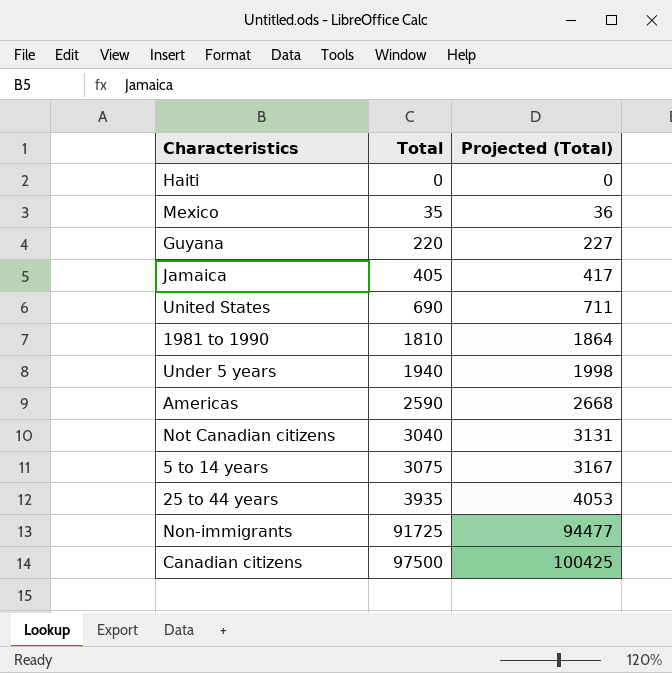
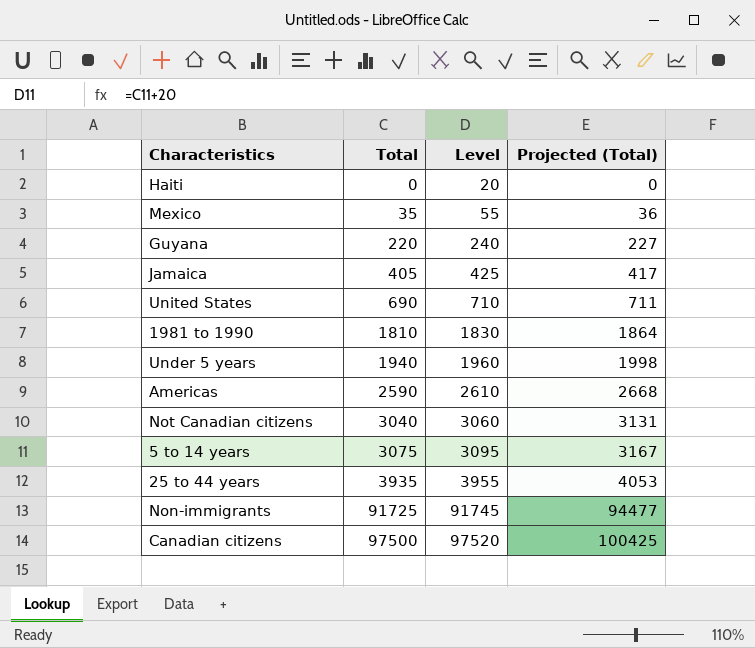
column Level | formula: none -> [Total] + 20

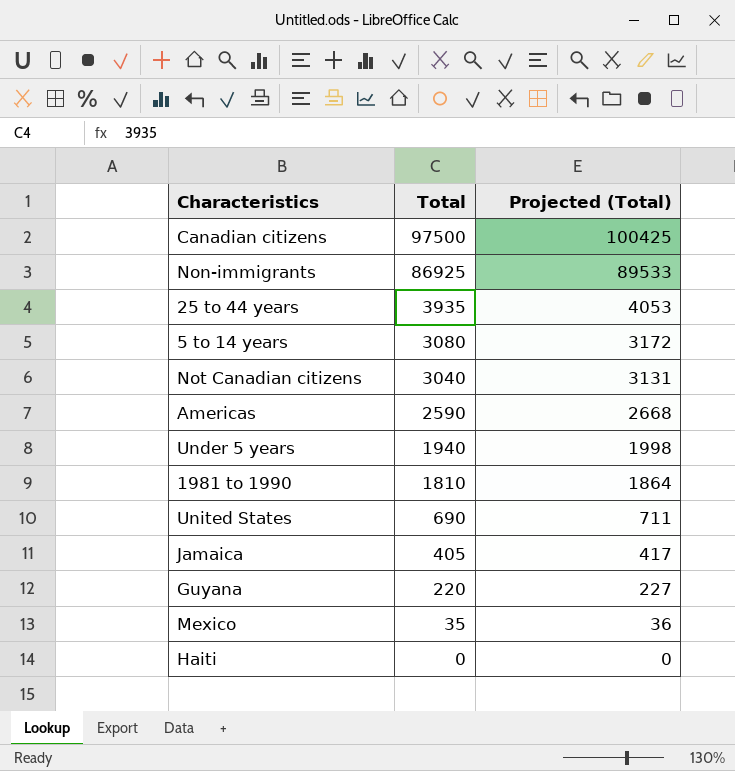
row order: Total ascending -> Total descending
column Level | formula: [Total] + 20 -> none
Non-immigrants | Total: 91725 -> 86925
Non-immigrants | Projected (Total): 94477 -> 89533
5 to 14 years | Total: 3075 -> 3080
5 to 14 years | Projected (Total): 3167 -> 3172

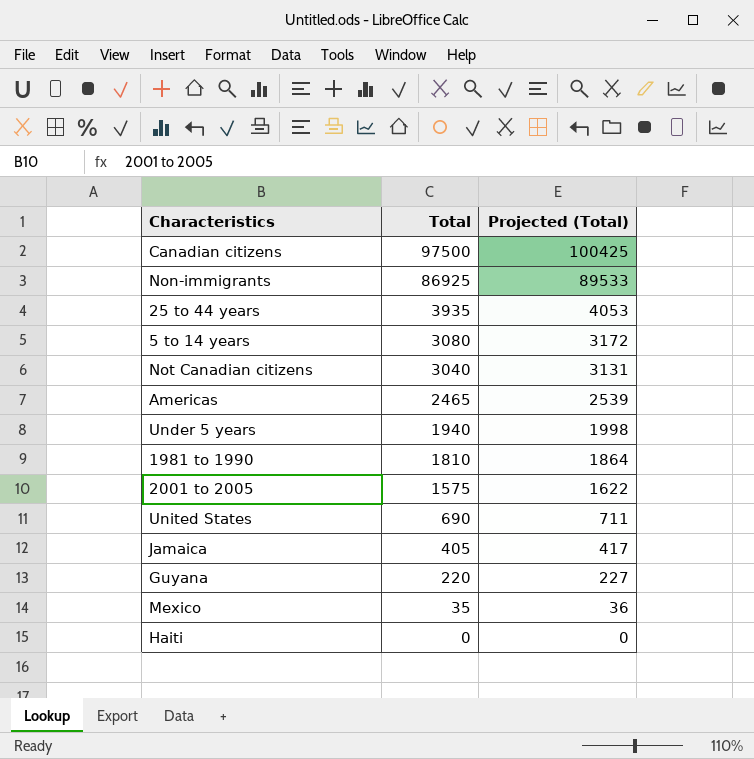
Americas | Total: 2590 -> 2465
Americas | Projected (Total): 2668 -> 2539
row 2001 to 2005: none -> 1575 | 1622

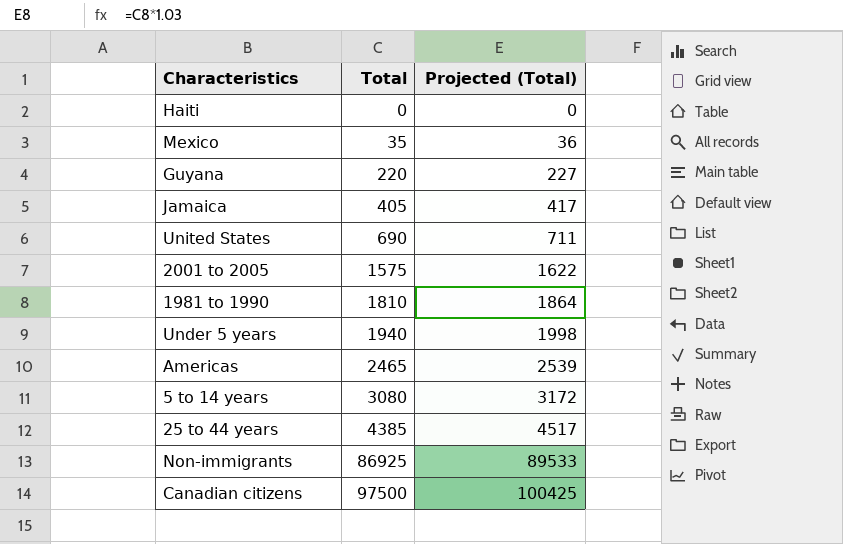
row order: Total descending -> Total ascending
row Not Canadian citizens: 3040 | 3131 -> none
25 to 44 years | Total: 3935 -> 4385
25 to 44 years | Projected (Total): 4053 -> 4517

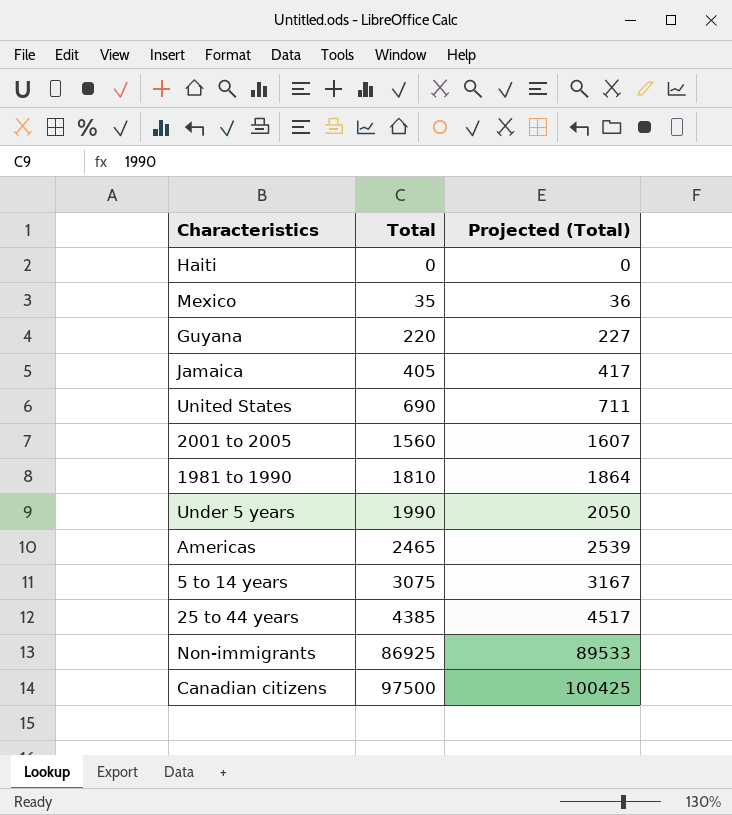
2001 to 2005 | Total: 1575 -> 1560
2001 to 2005 | Projected (Total): 1622 -> 1607
Under 5 years | Total: 1940 -> 1990
Under 5 years | Projected (Total): 1998 -> 2050
5 to 14 years | Total: 3080 -> 3075
5 to 14 years | Projected (Total): 3172 -> 3167

